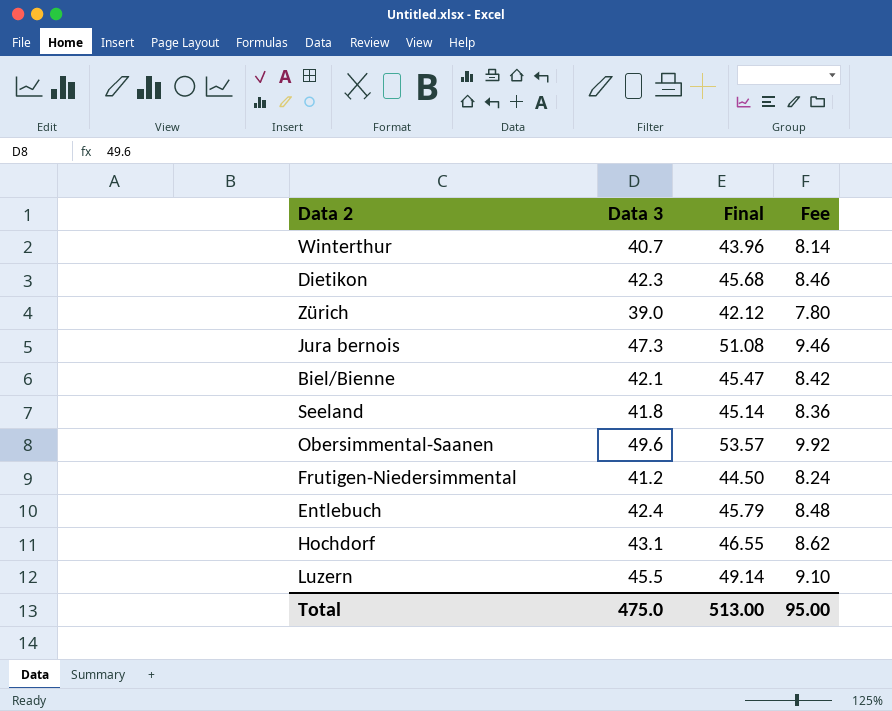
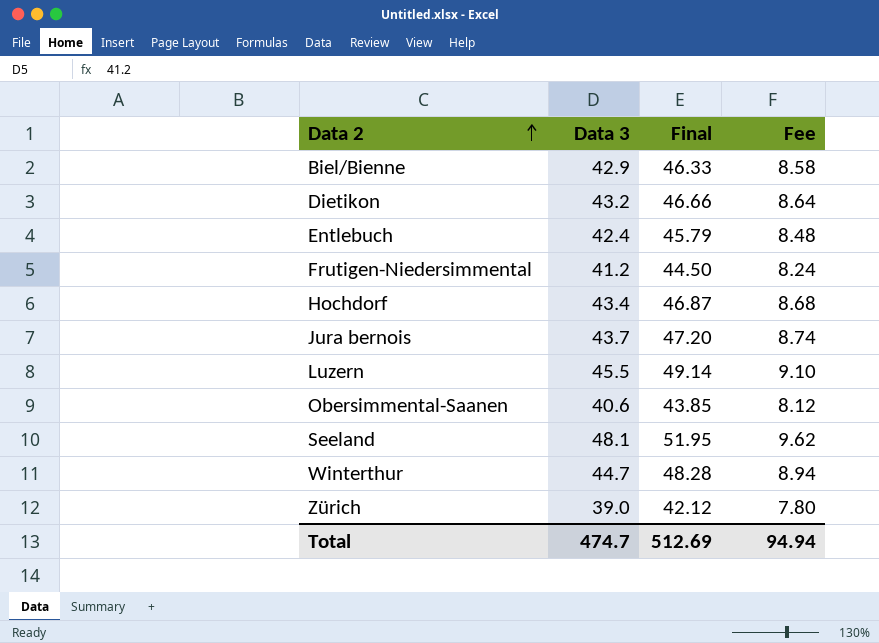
row order: none -> Data 2 ascending
Biel/Bienne | Data 3: 42.1 -> 42.9
Biel/Bienne | Final: 45.47 -> 46.33
Biel/Bienne | Fee: 8.42 -> 8.58
Dietikon | Data 3: 42.3 -> 43.2
Dietikon | Final: 45.68 -> 46.66
Dietikon | Fee: 8.46 -> 8.64
Hochdorf | Data 3: 43.1 -> 43.4
Hochdorf | Final: 46.55 -> 46.87
Hochdorf | Fee: 8.62 -> 8.68
Jura bernois | Data 3: 47.3 -> 43.7
Jura bernois | Final: 51.08 -> 47.20
Jura bernois | Fee: 9.46 -> 8.74
Obersimmental-Saanen | Data 3: 49.6 -> 40.6
Obersimmental-Saanen | Final: 53.57 -> 43.85
Obersimmental-Saanen | Fee: 9.92 -> 8.12
Seeland | Data 3: 41.8 -> 48.1
Seeland | Final: 45.14 -> 51.95
Seeland | Fee: 8.36 -> 9.62
Winterthur | Data 3: 40.7 -> 44.7
Winterthur | Final: 43.96 -> 48.28
Winterthur | Fee: 8.14 -> 8.94
Total | Data 3: 475.0 -> 474.7
Total | Final: 513.00 -> 512.69
Total | Fee: 95.00 -> 94.94

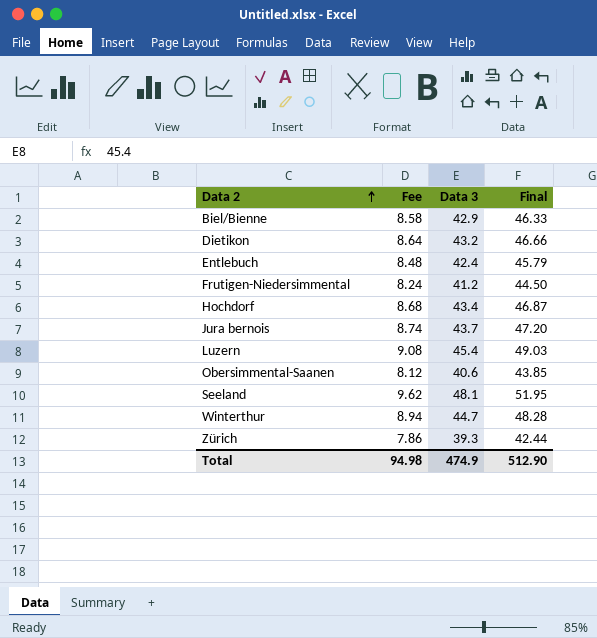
column Fee | position: 4 -> 2
Luzern | Fee: 9.10 -> 9.08
Luzern | Data 3: 45.5 -> 45.4
Luzern | Final: 49.14 -> 49.03
Zürich | Fee: 7.80 -> 7.86
Zürich | Data 3: 39.0 -> 39.3
Zürich | Final: 42.12 -> 42.44
Total | Fee: 94.94 -> 94.98
Total | Data 3: 474.7 -> 474.9
Total | Final: 512.69 -> 512.90

